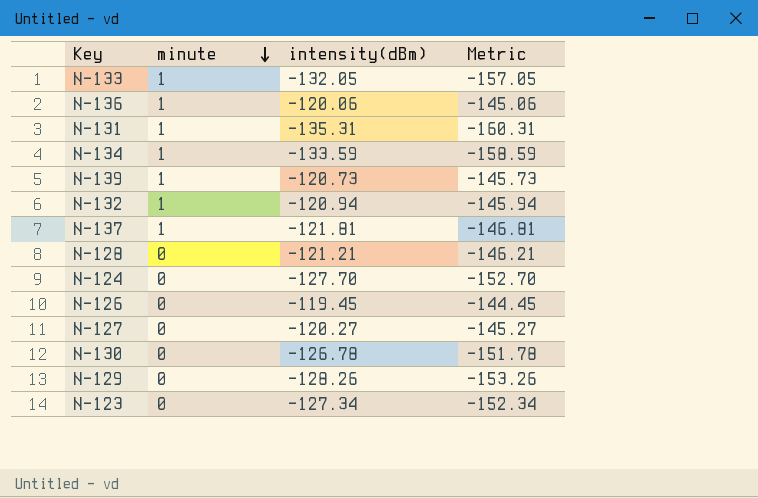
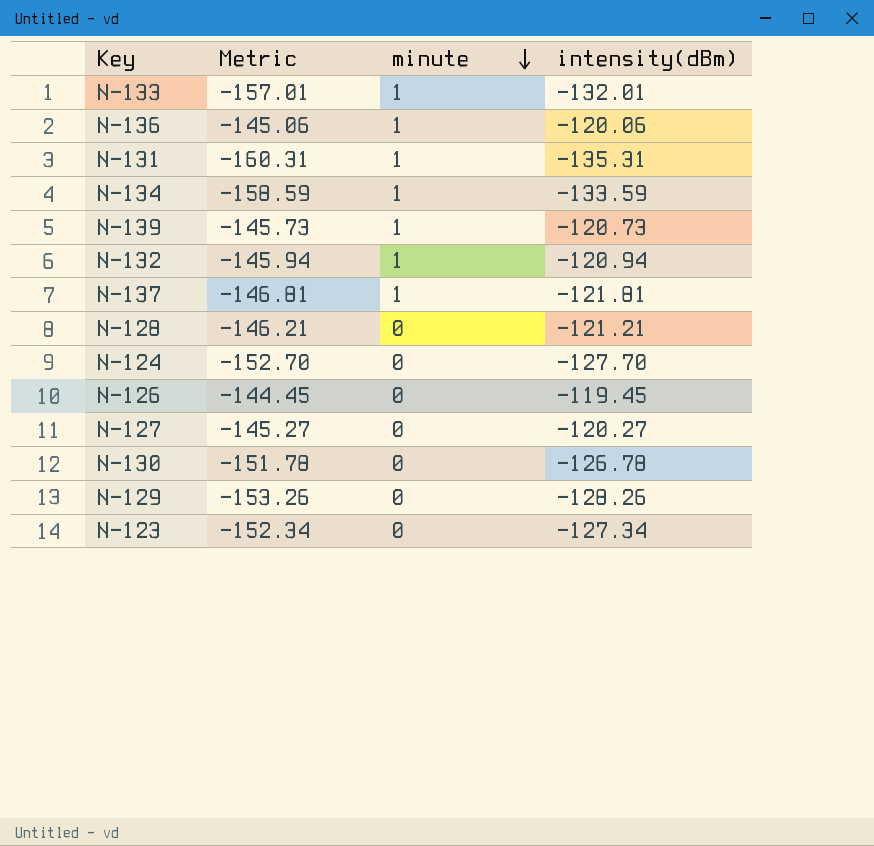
column Metric | position: 4 -> 2
N-133 | Metric: -157.05 -> -157.01
N-133 | intensity(dBm): -132.05 -> -132.01

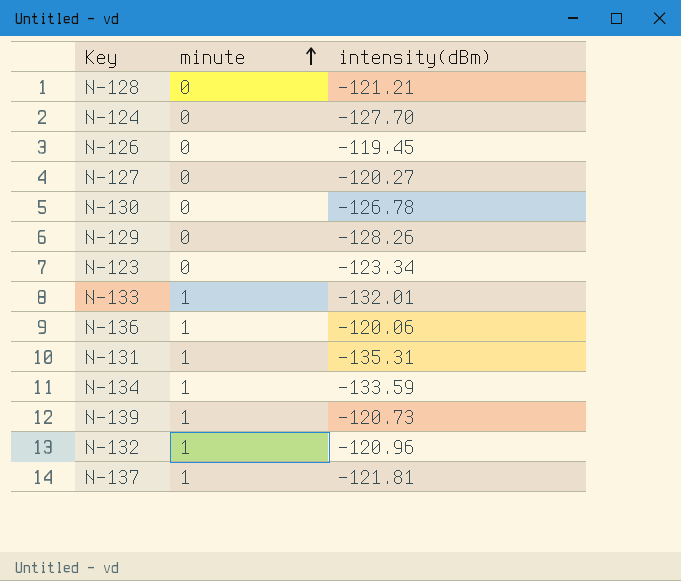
row order: minute descending -> minute ascending
column Metric | formula: [intensity(dBm)] - 25 -> none
N-123 | intensity(dBm): -127.34 -> -123.34
N-132 | intensity(dBm): -120.94 -> -120.96

